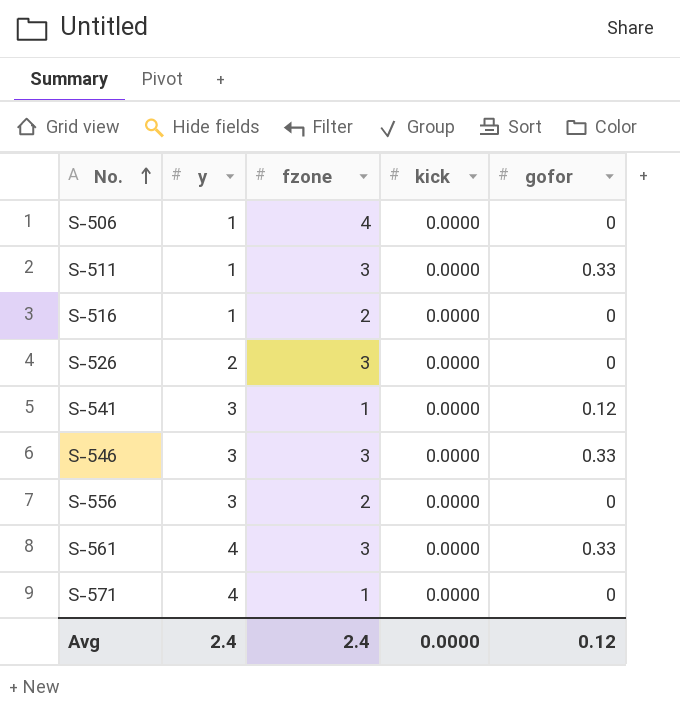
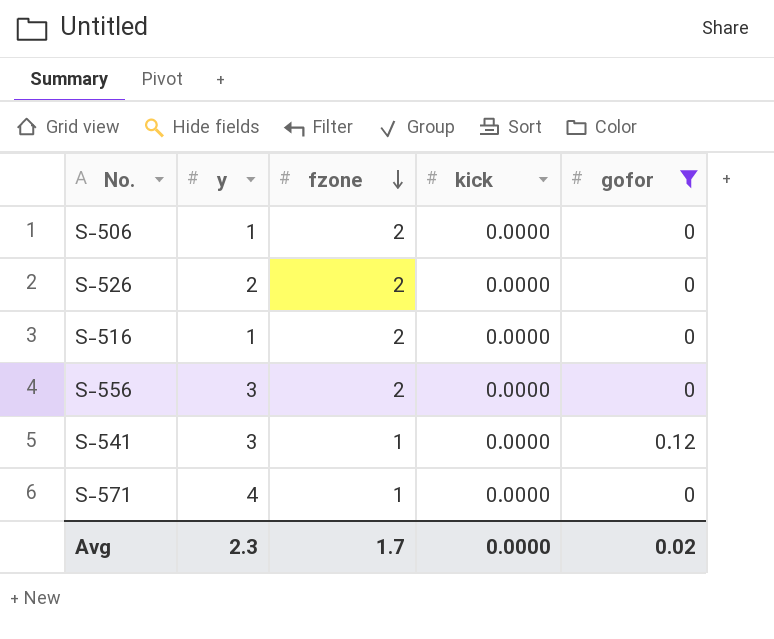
filter: none -> gofor != 0.33
row order: No. ascending -> fzone descending
S-506 | fzone: 4 -> 2
S-526 | fzone: 3 -> 2
Avg | y: 2.4 -> 2.3
Avg | fzone: 2.4 -> 1.7
Avg | gofor: 0.12 -> 0.02

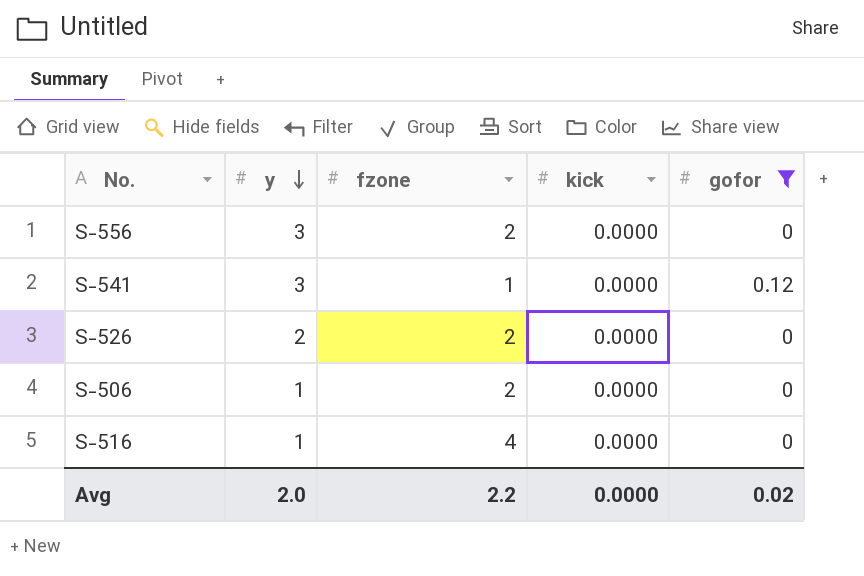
row order: fzone descending -> y descending
row S-571: 4 | 1 | 0.0000 | 0 -> none
S-516 | fzone: 2 -> 4
Avg | y: 2.3 -> 2.0
Avg | fzone: 1.7 -> 2.2

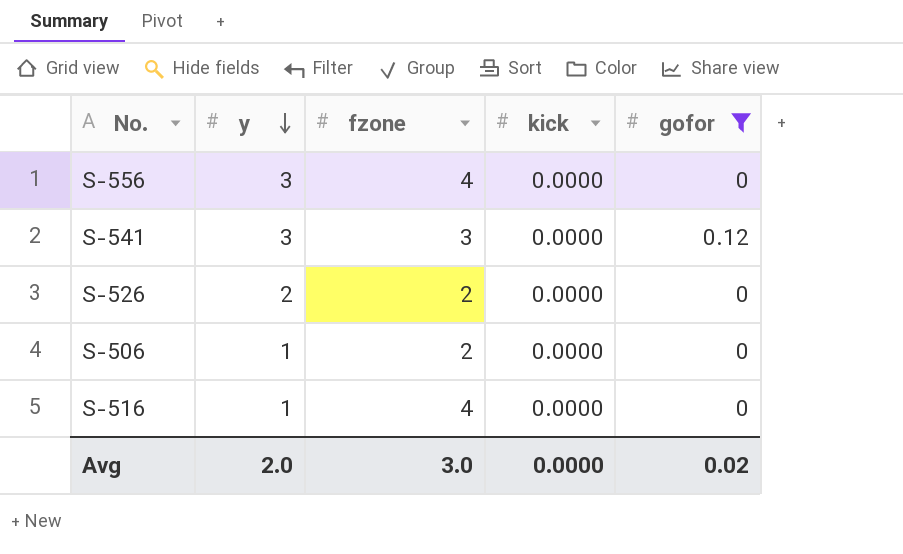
S-556 | fzone: 2 -> 4
S-541 | fzone: 1 -> 3
Avg | fzone: 2.2 -> 3.0

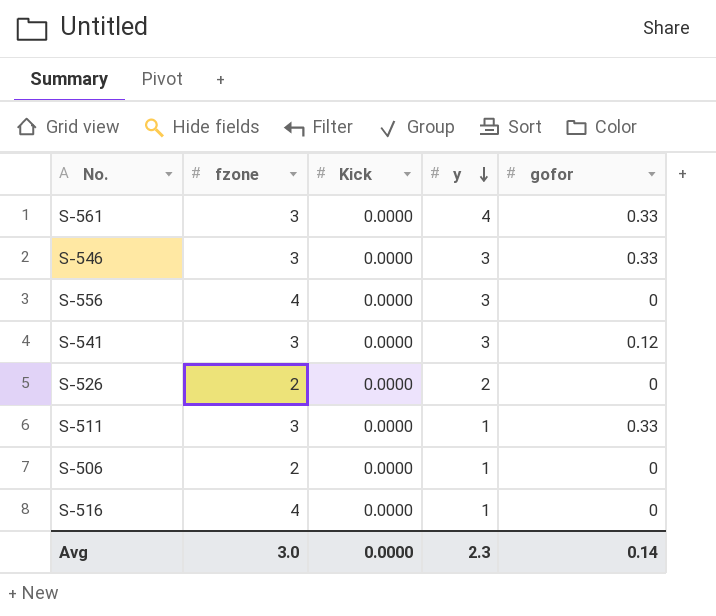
filter: gofor != 0.33 -> none
column name: kick -> Kick
column y | position: 2 -> 4
Avg | y: 2.0 -> 2.3
Avg | gofor: 0.02 -> 0.14

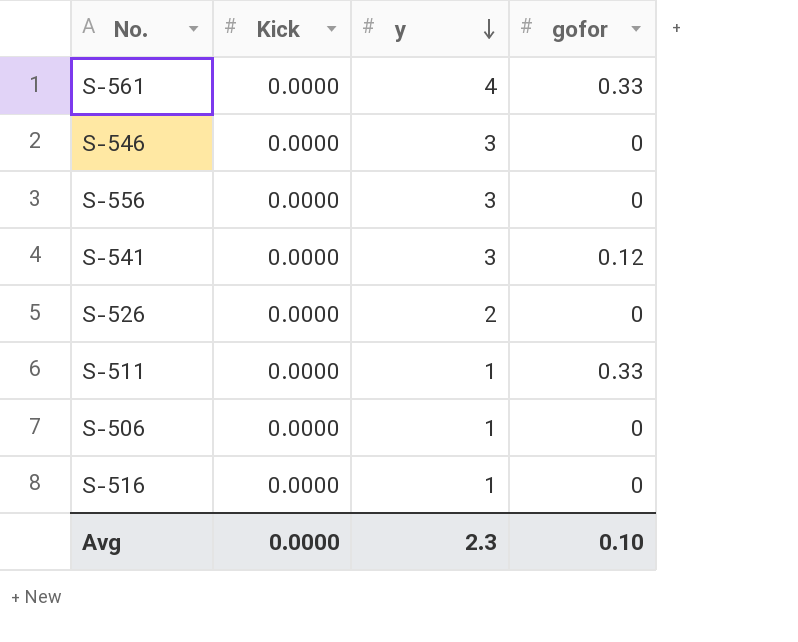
column fzone | position: 2 -> none
S-546 | gofor: 0.33 -> 0
Avg | gofor: 0.14 -> 0.10

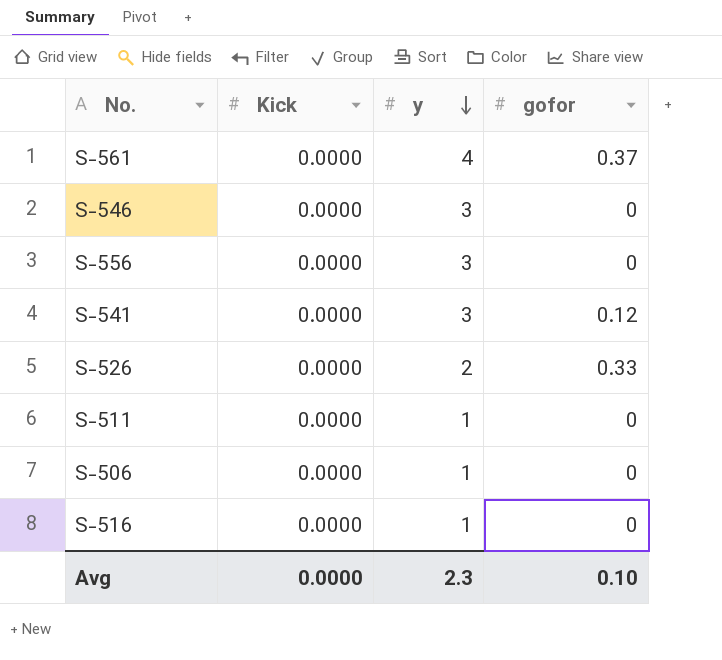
S-561 | gofor: 0.33 -> 0.37
S-526 | gofor: 0 -> 0.33
S-511 | gofor: 0.33 -> 0

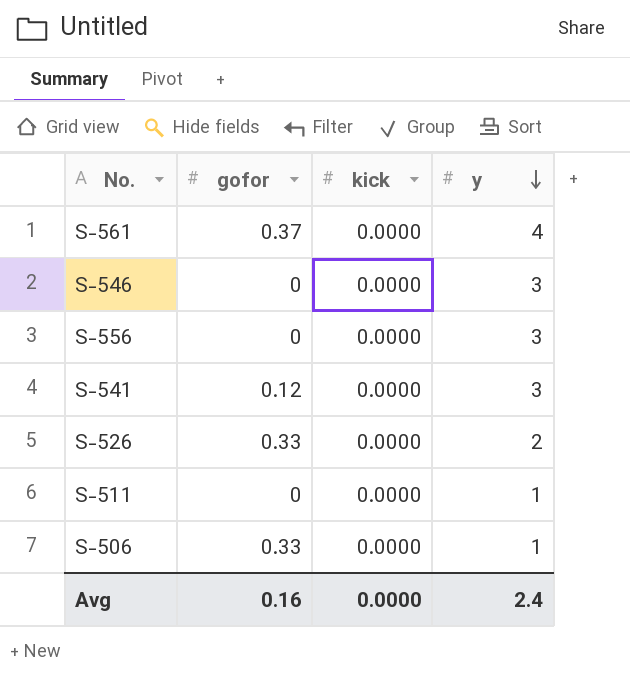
column gofor | position: 4 -> 2
column name: Kick -> kick
row S-516: 0.0000 | 1 | 0 -> none
S-506 | gofor: 0 -> 0.33
Avg | gofor: 0.10 -> 0.16
Avg | y: 2.3 -> 2.4

